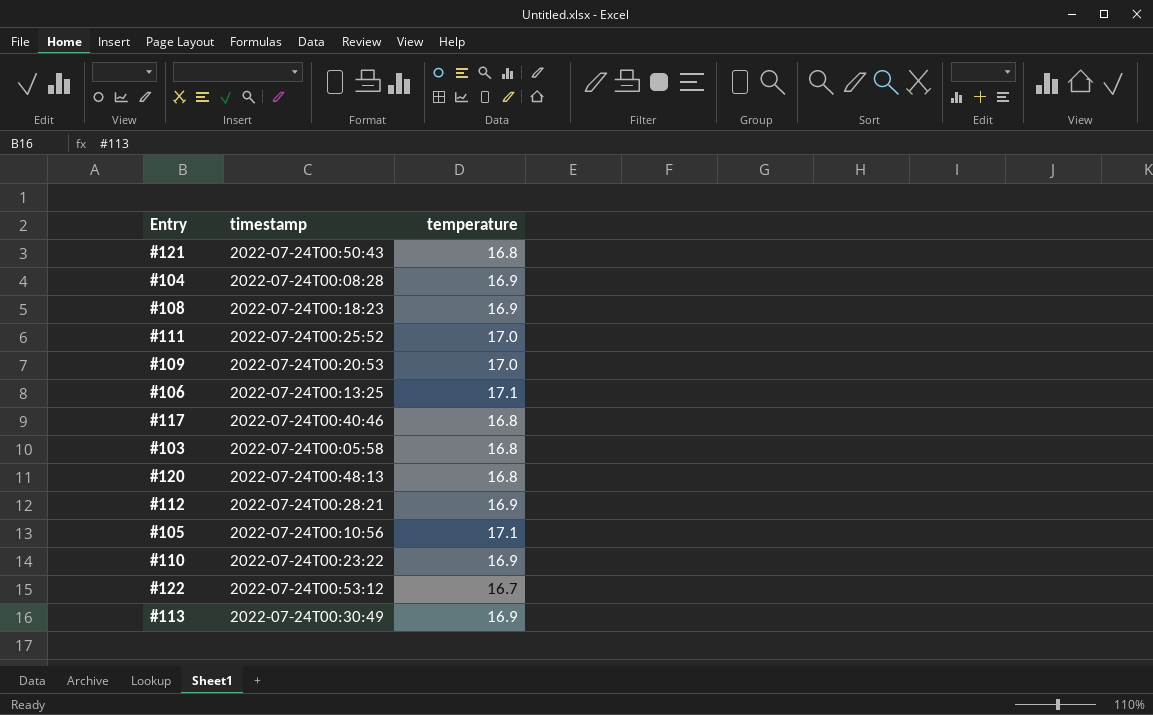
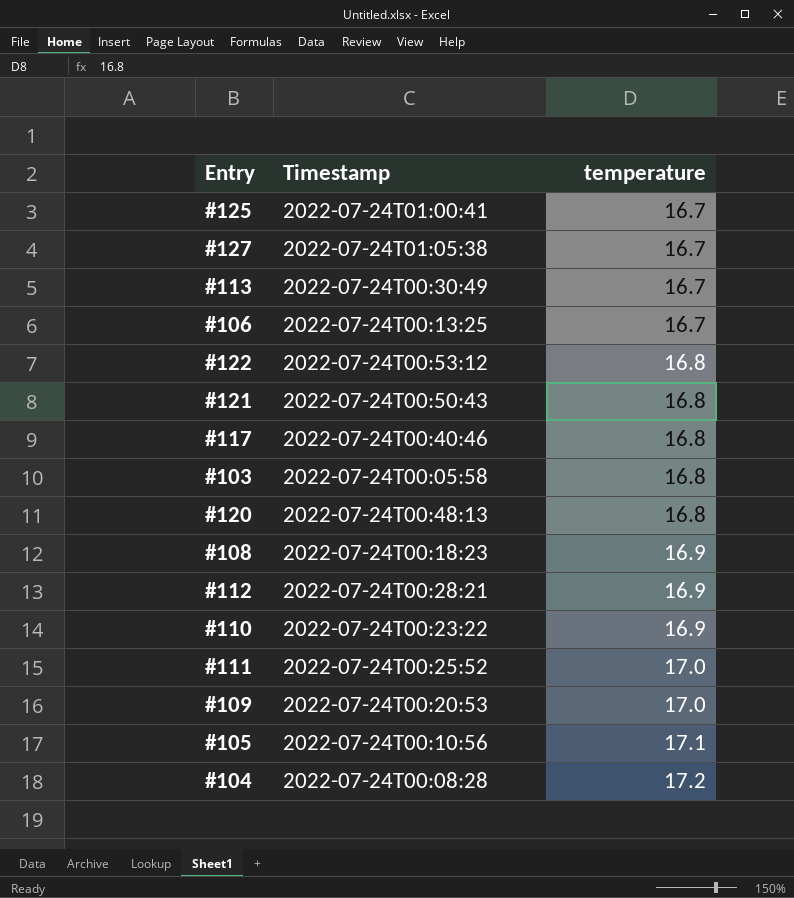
row order: none -> temperature ascending
column name: timestamp -> Timestamp
row #125: none -> 2022-07-24T01:00:41 | 16.7
row #127: none -> 2022-07-24T01:05:38 | 16.7
#113 | temperature: 16.9 -> 16.7
#106 | temperature: 17.1 -> 16.7
#122 | temperature: 16.7 -> 16.8
#104 | temperature: 16.9 -> 17.2

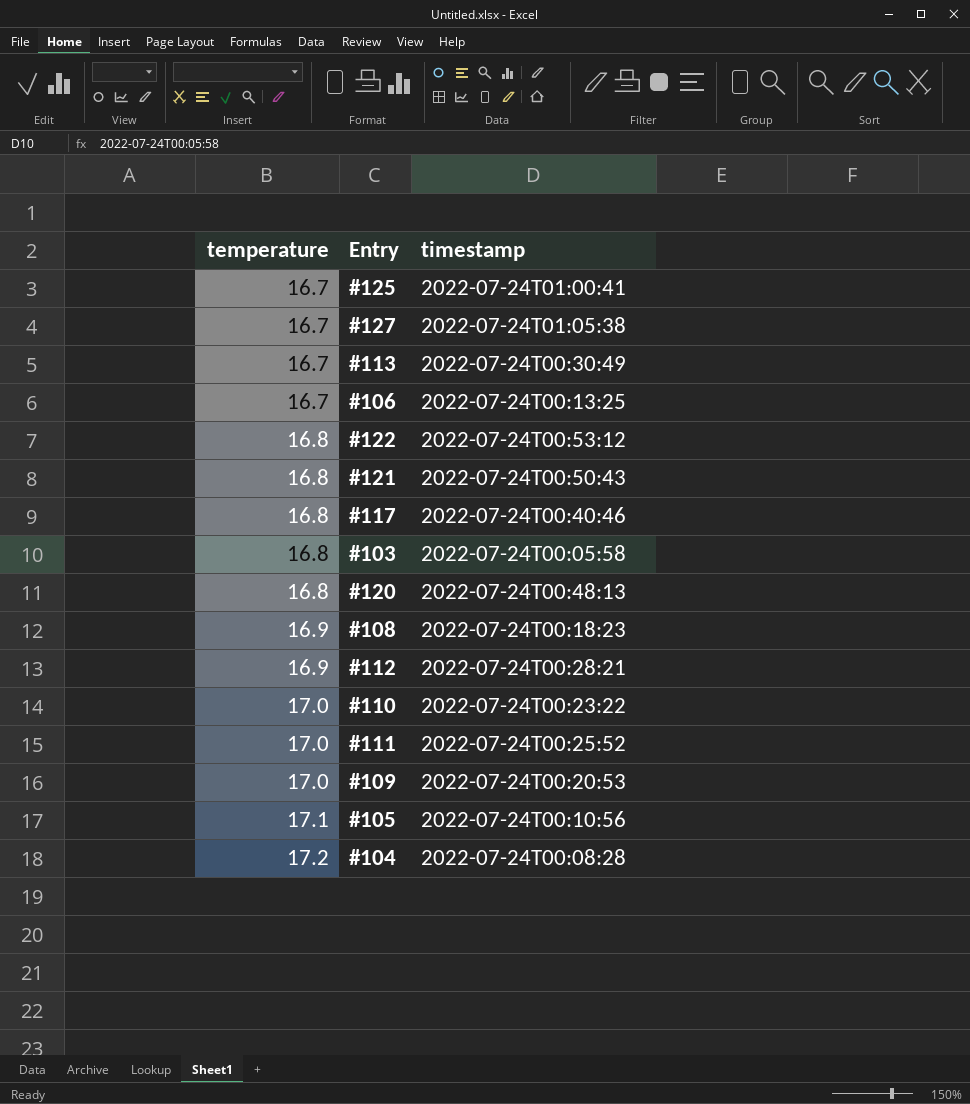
column temperature | position: 3 -> 1
column name: Timestamp -> timestamp
#110 | temperature: 16.9 -> 17.0

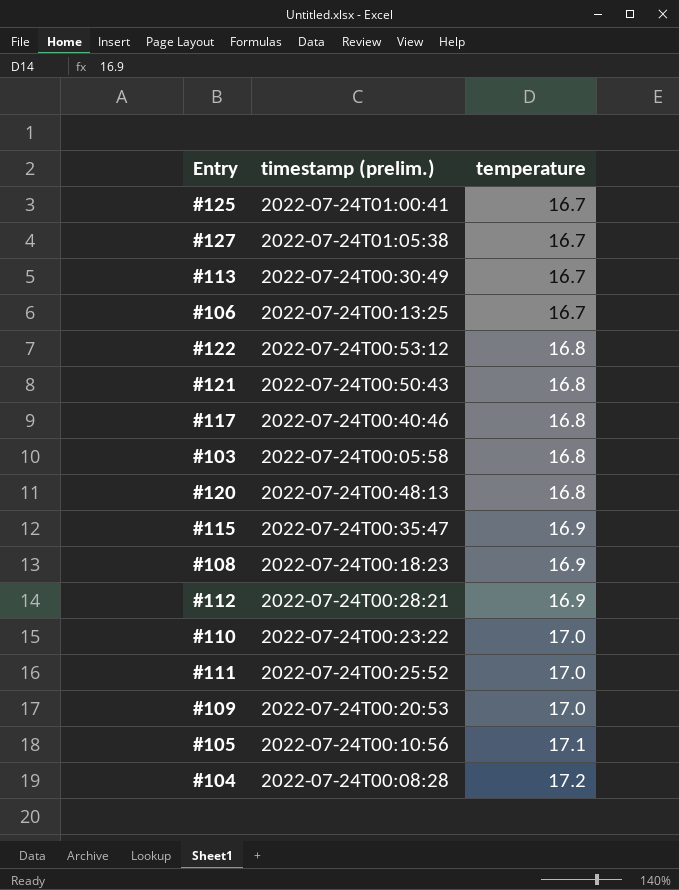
column name: timestamp -> timestamp (prelim.)
column temperature | position: 1 -> 3
row #115: none -> 2022-07-24T00:35:47 | 16.9

